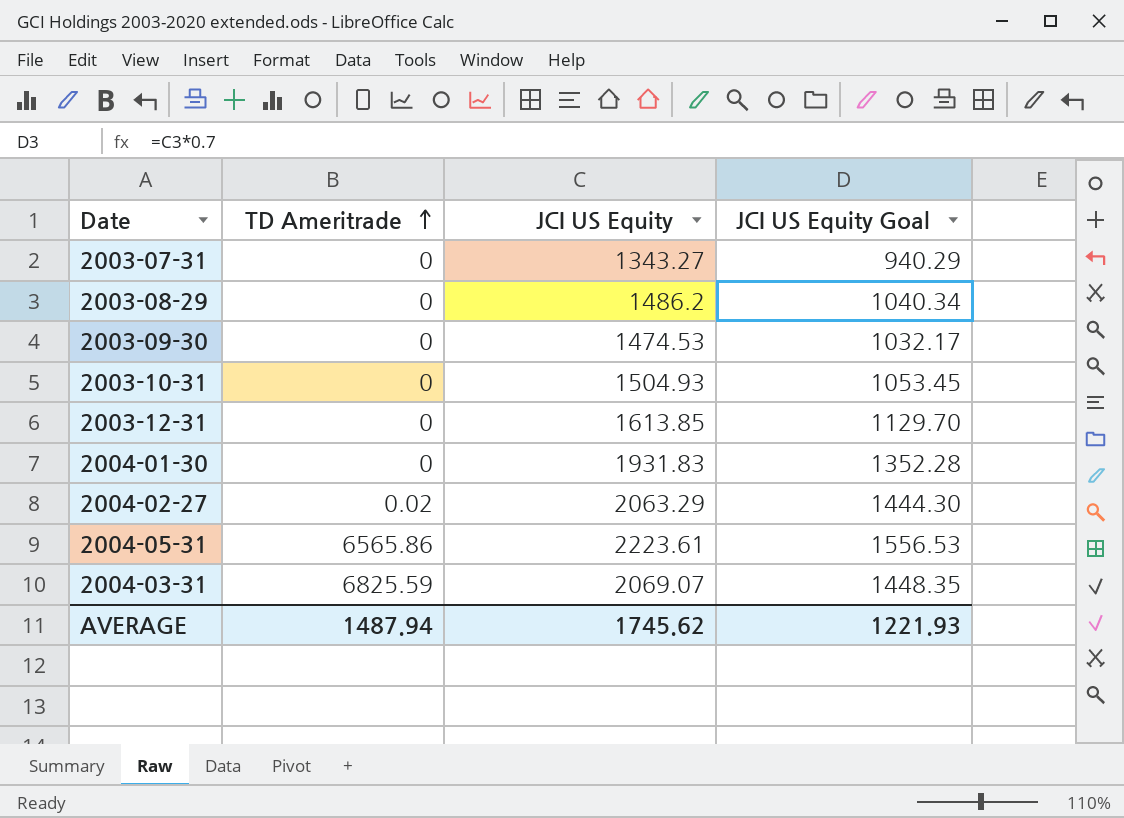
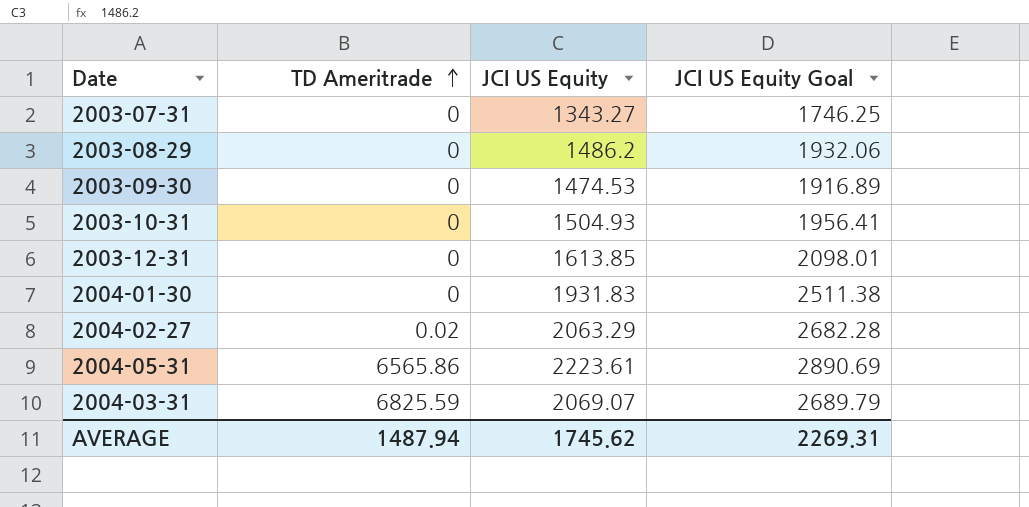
column JCI US Equity Goal | formula: [JCI US Equity] * 0.7 -> [JCI US Equity] * 1.3
AVERAGE | JCI US Equity Goal: 1221.93 -> 2269.31

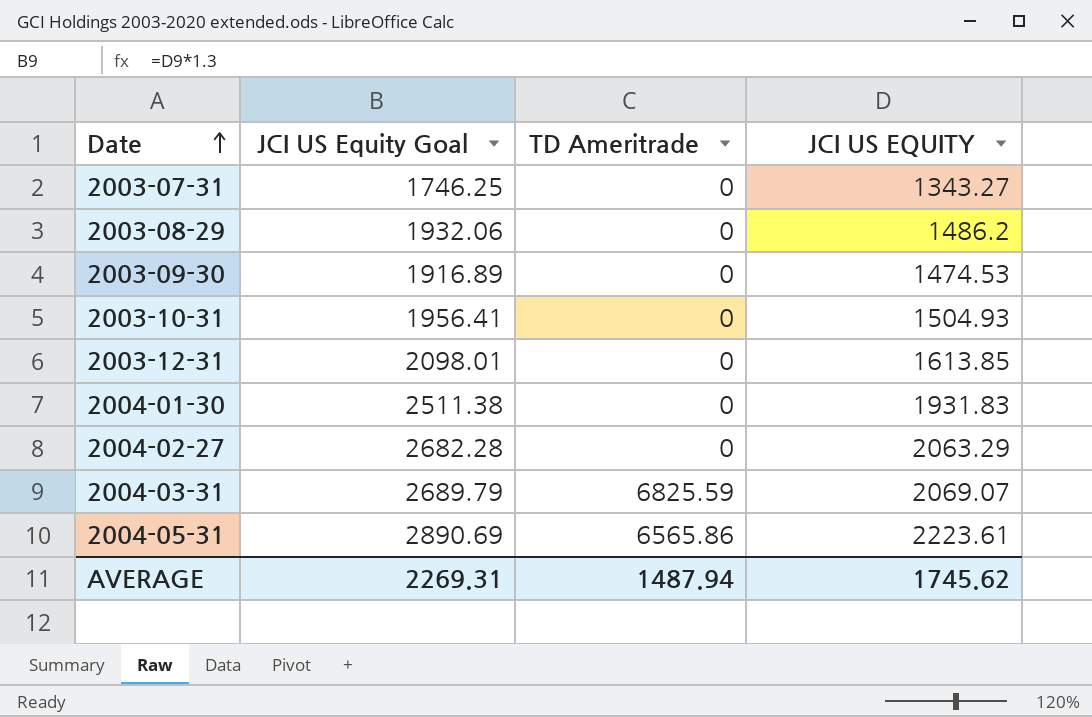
row order: TD Ameritrade ascending -> Date ascending
column JCI US Equity Goal | position: 4 -> 2
column name: JCI US Equity -> JCI US EQUITY
2004-02-27 | TD Ameritrade: 0.02 -> 0

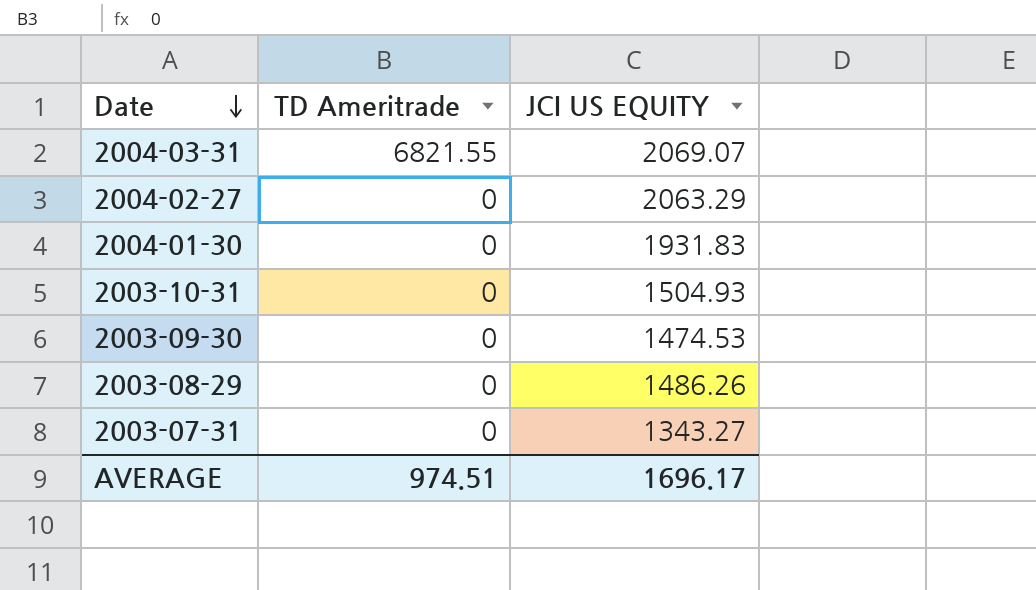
row order: Date ascending -> Date descending
column JCI US Equity Goal | formula: [JCI US EQUITY] * 1.3 -> none
row 2003-12-31: 2098.01 | 0 | 1613.85 -> none
row 2004-05-31: 2890.69 | 6565.86 | 2223.61 -> none
2004-03-31 | TD Ameritrade: 6825.59 -> 6821.55
2003-08-29 | JCI US EQUITY: 1486.2 -> 1486.26
AVERAGE | TD Ameritrade: 1487.94 -> 974.51
AVERAGE | JCI US EQUITY: 1745.62 -> 1696.17

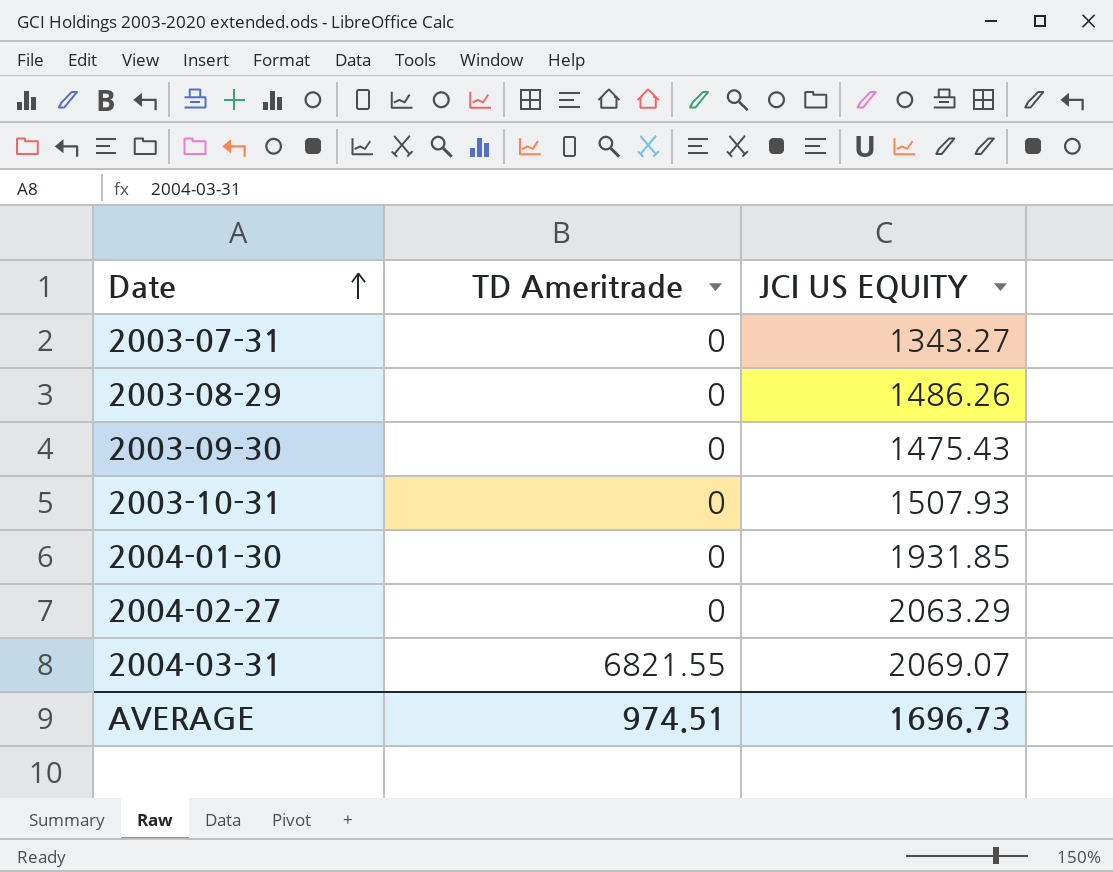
row order: Date descending -> Date ascending
2003-09-30 | JCI US EQUITY: 1474.53 -> 1475.43
2003-10-31 | JCI US EQUITY: 1504.93 -> 1507.93
2004-01-30 | JCI US EQUITY: 1931.83 -> 1931.85
AVERAGE | JCI US EQUITY: 1696.17 -> 1696.73

